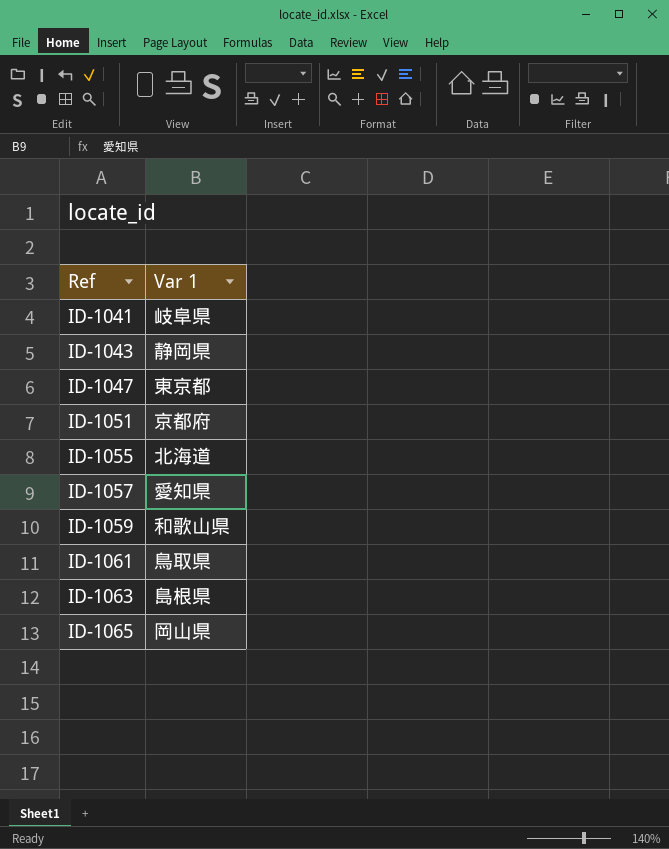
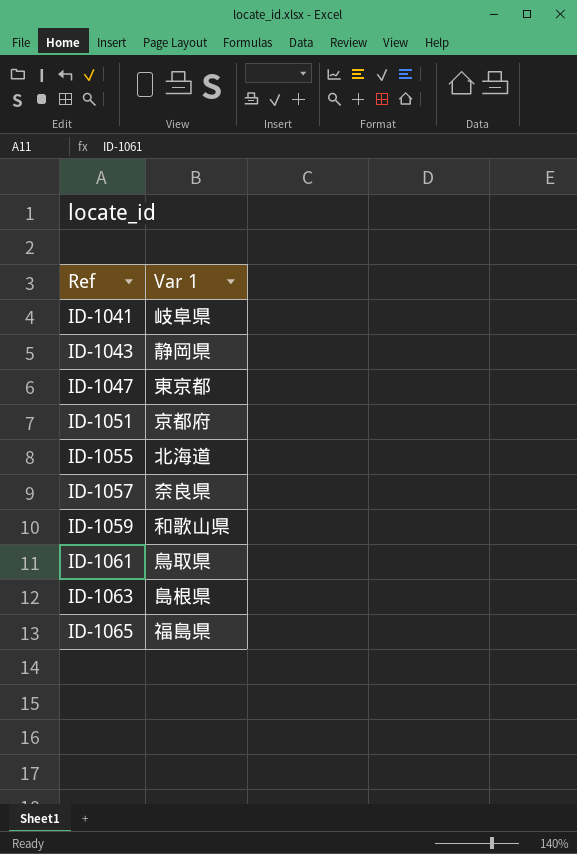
ID-1057 | Var 1: 愛知県 -> 奈良県
ID-1065 | Var 1: 岡山県 -> 福島県

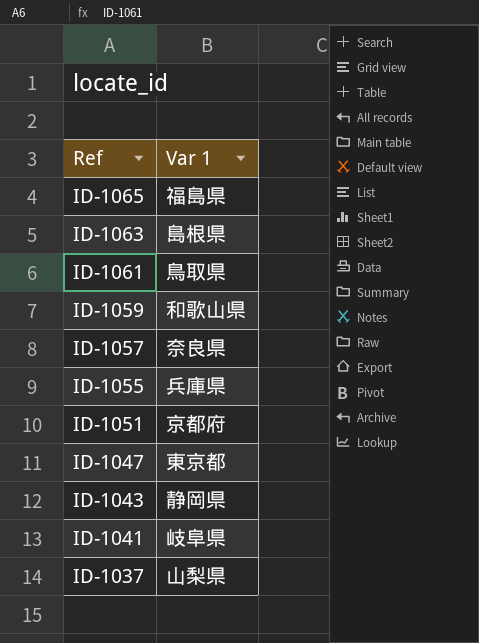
row order: Ref ascending -> Ref descending
ID-1055 | Var 1: 北海道 -> 兵庫県
row ID-1037: none -> 山梨県

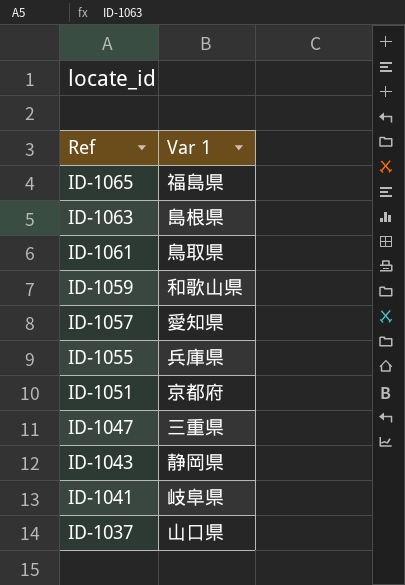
ID-1057 | Var 1: 奈良県 -> 愛知県
ID-1047 | Var 1: 東京都 -> 三重県
ID-1037 | Var 1: 山梨県 -> 山口県

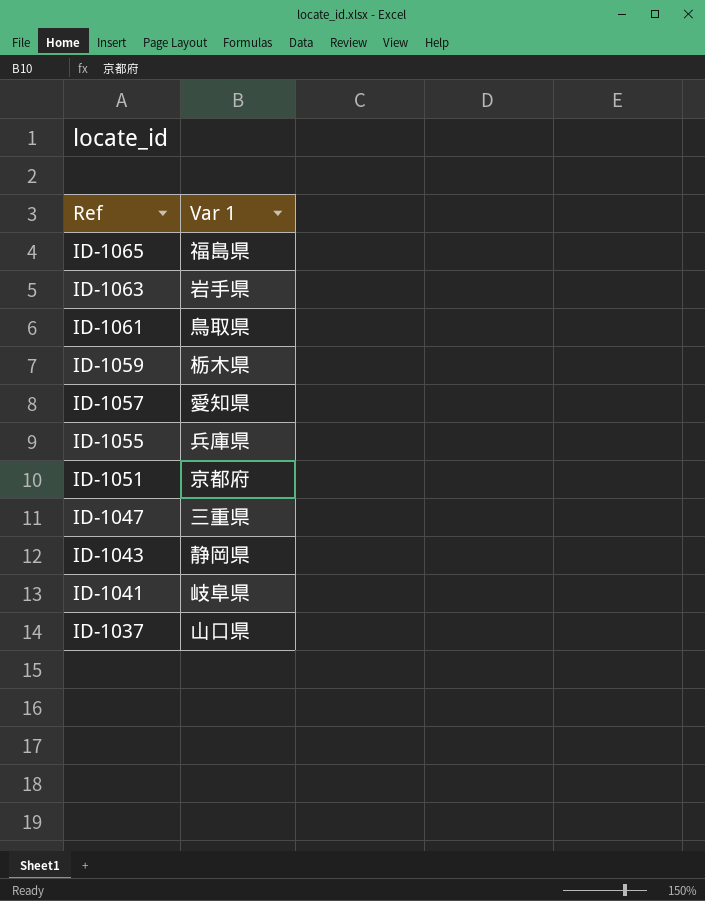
ID-1063 | Var 1: 島根県 -> 岩手県
ID-1059 | Var 1: 和歌山県 -> 栃木県

